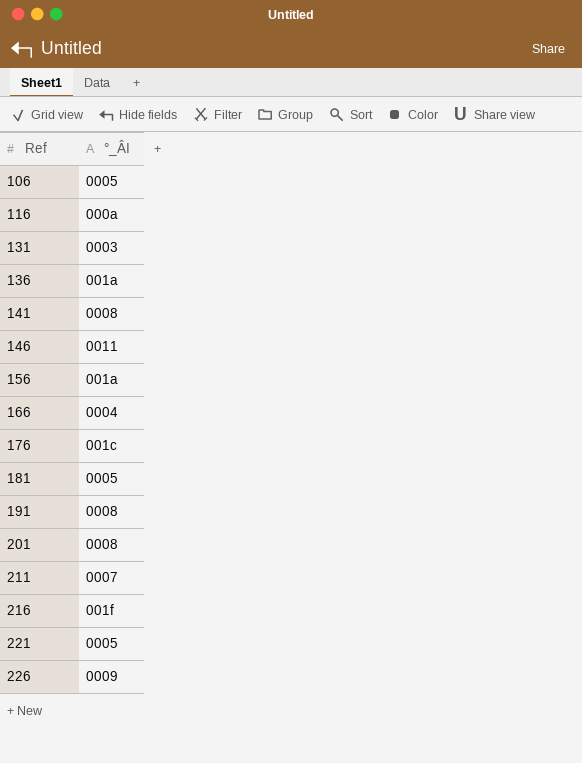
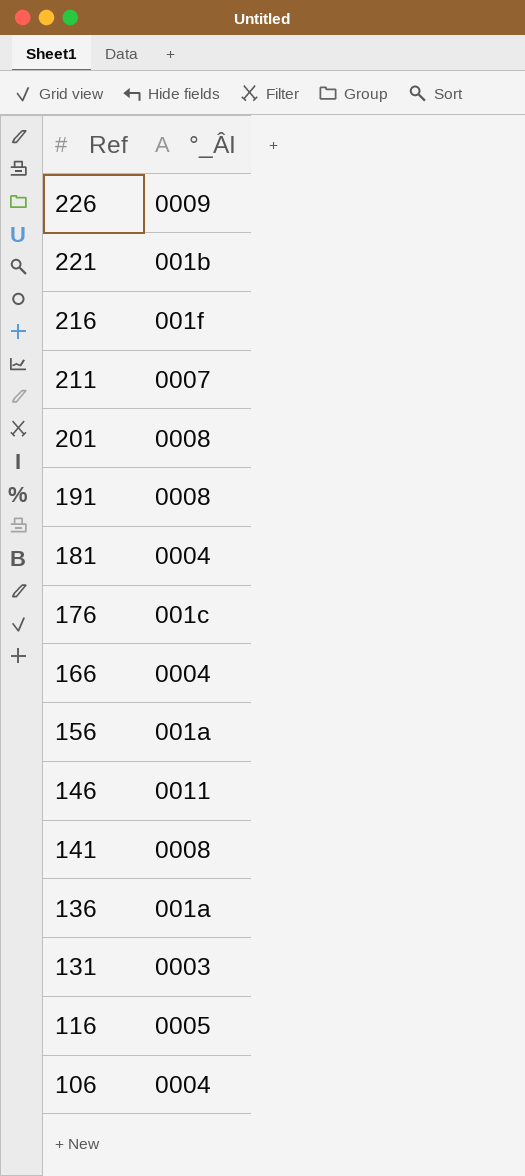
row order: Ref ascending -> Ref descending
221 | °_ÂI: 0005 -> 001b
181 | °_ÂI: 0005 -> 0004
116 | °_ÂI: 000a -> 0005
106 | °_ÂI: 0005 -> 0004

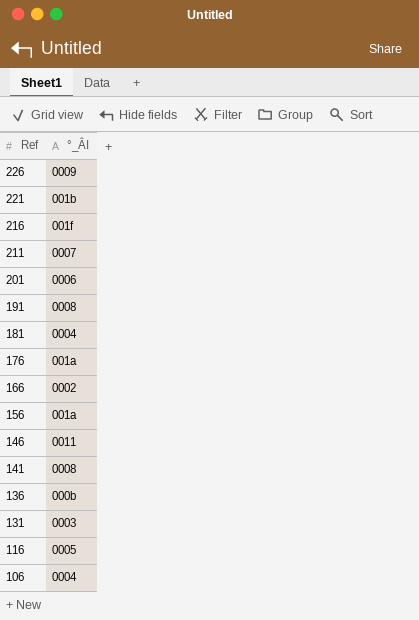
201 | °_ÂI: 0008 -> 0006
176 | °_ÂI: 001c -> 001a
166 | °_ÂI: 0004 -> 0002
136 | °_ÂI: 001a -> 000b

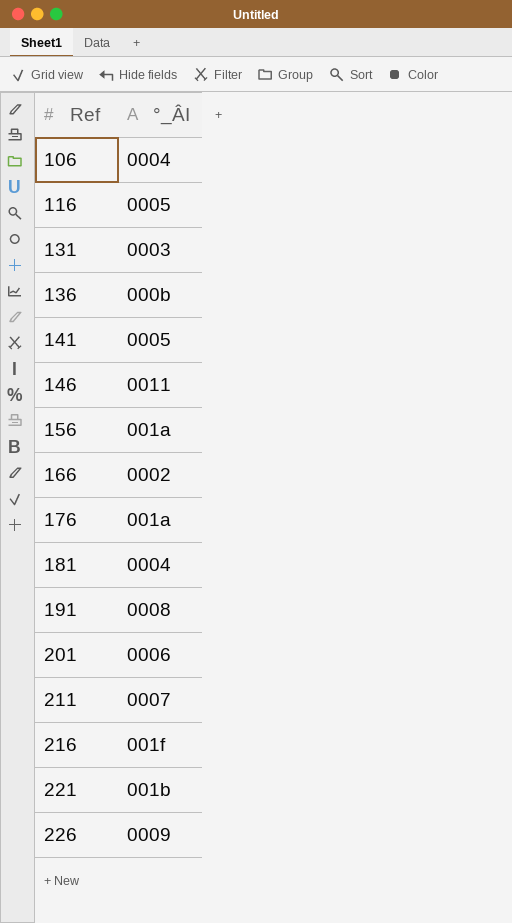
row order: Ref descending -> Ref ascending
141 | °_ÂI: 0008 -> 0005

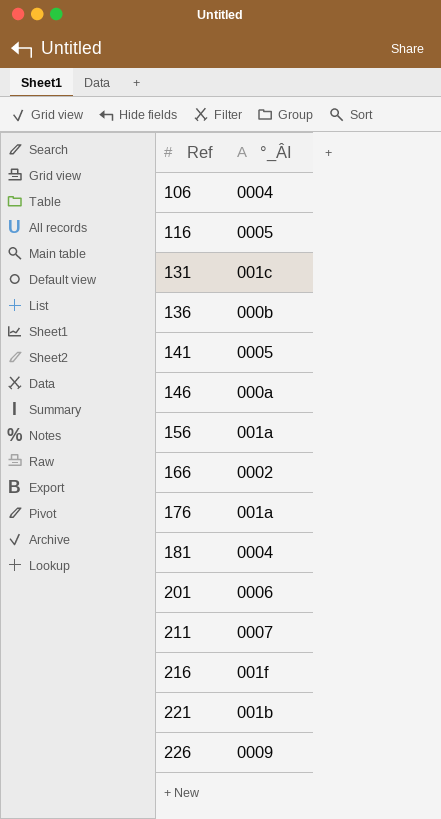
row 191: 0008 -> none
131 | °_ÂI: 0003 -> 001c
146 | °_ÂI: 0011 -> 000a

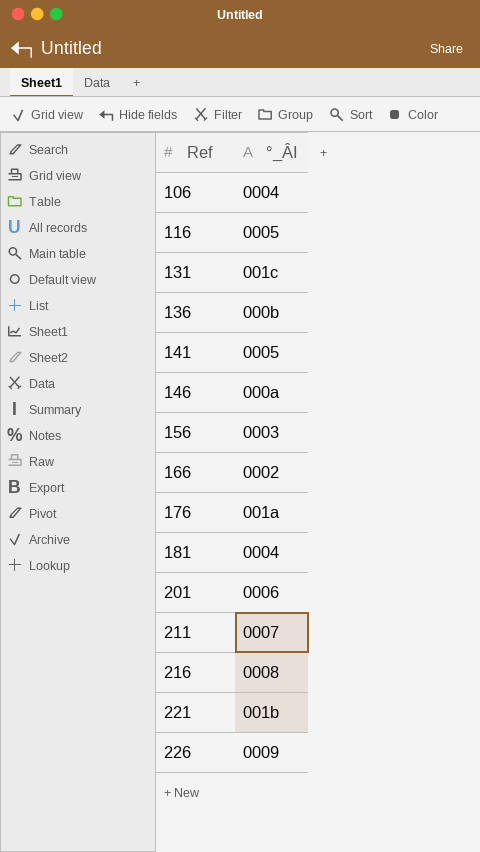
156 | °_ÂI: 001a -> 0003
216 | °_ÂI: 001f -> 0008

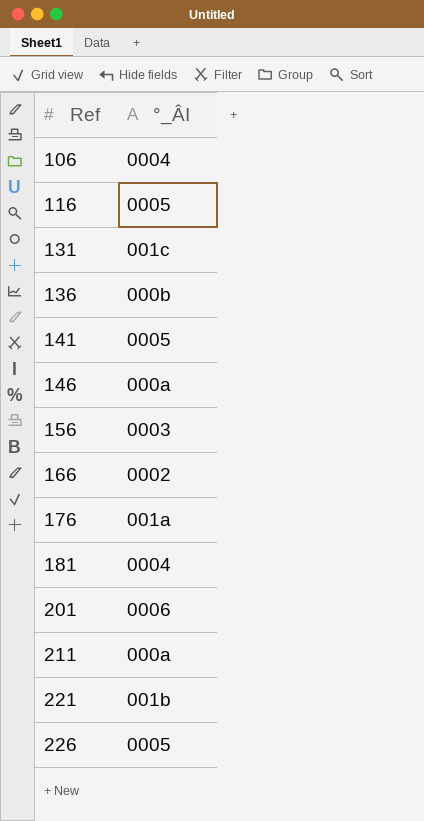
row 216: 0008 -> none
211 | °_ÂI: 0007 -> 000a
226 | °_ÂI: 0009 -> 0005

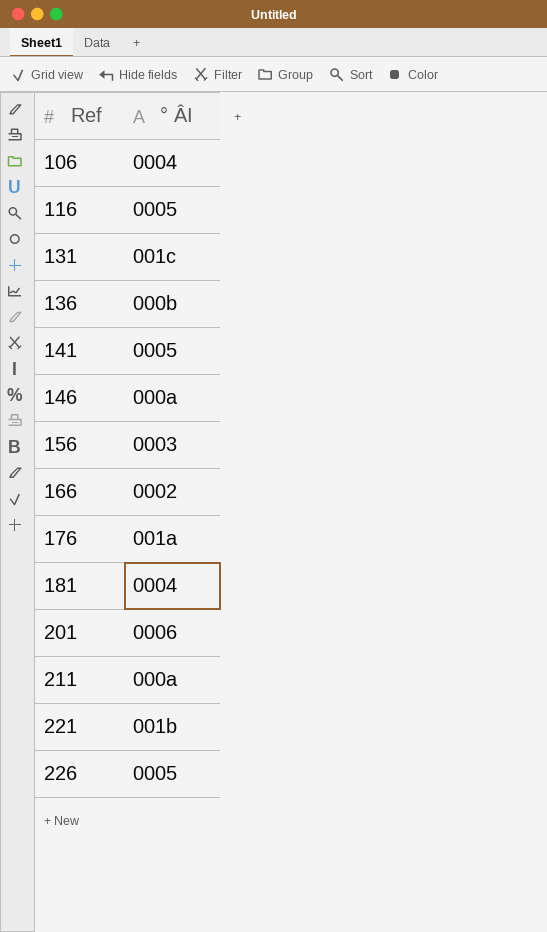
column name: °_ÂI -> ° ÂI

